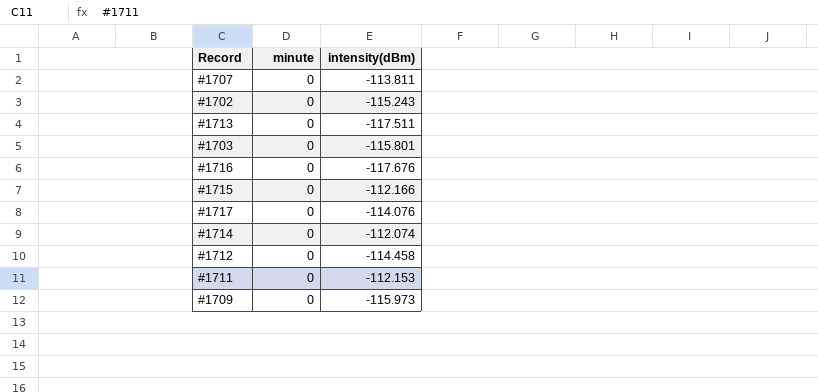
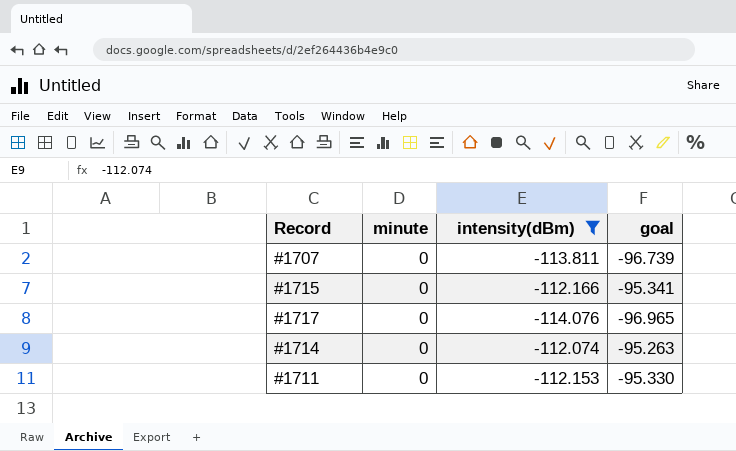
filter: none -> intensity(dBm) >= -114.076
column goal | formula: none -> [intensity(dBm)] * 0.85

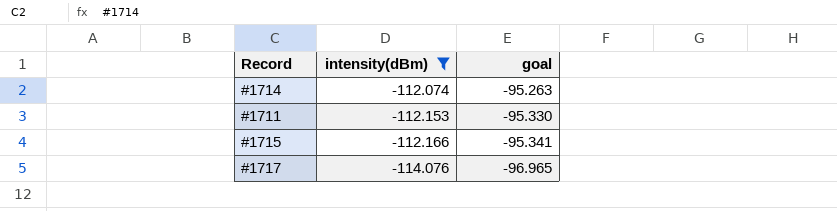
row order: none -> intensity(dBm) descending
column minute | position: 2 -> none
row #1707: 0 | -113.811 | -96.739 -> none

